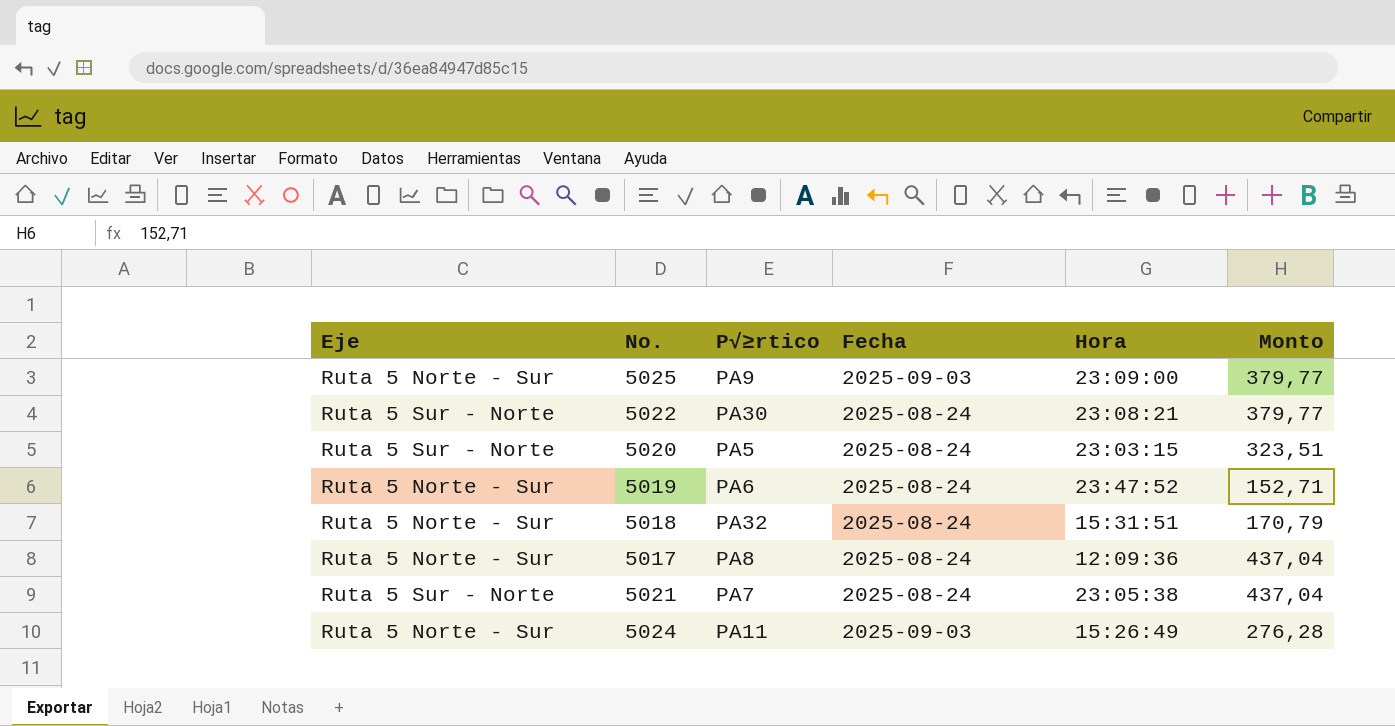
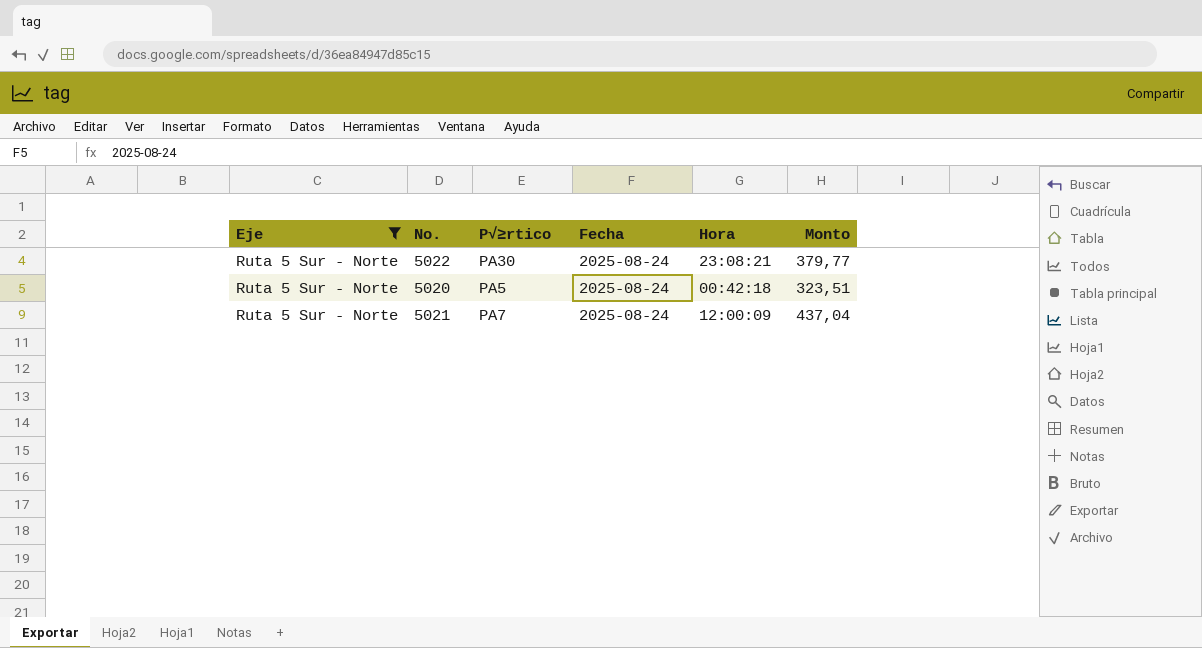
filter: none -> Eje = Ruta 5 Sur - Norte
5020 | Hora: 23:03:15 -> 00:42:18
5021 | Hora: 23:05:38 -> 12:00:09

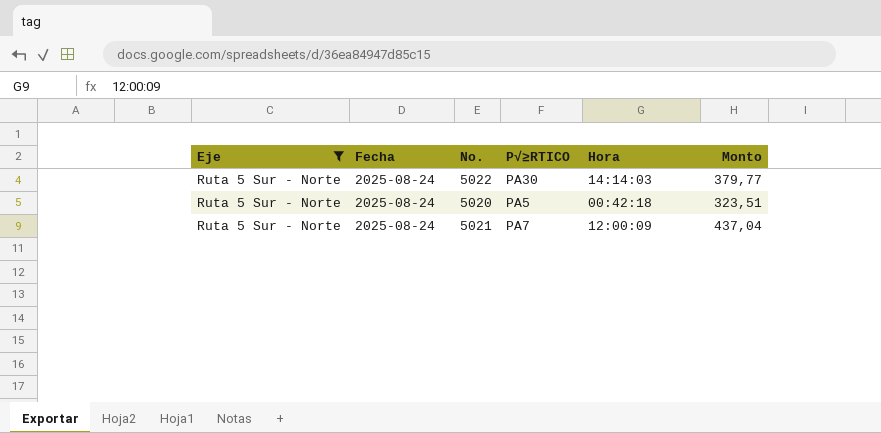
column Fecha | position: 4 -> 2
column name: P√≥rtico -> P√≥RTICO
5022 | Hora: 23:08:21 -> 14:14:03

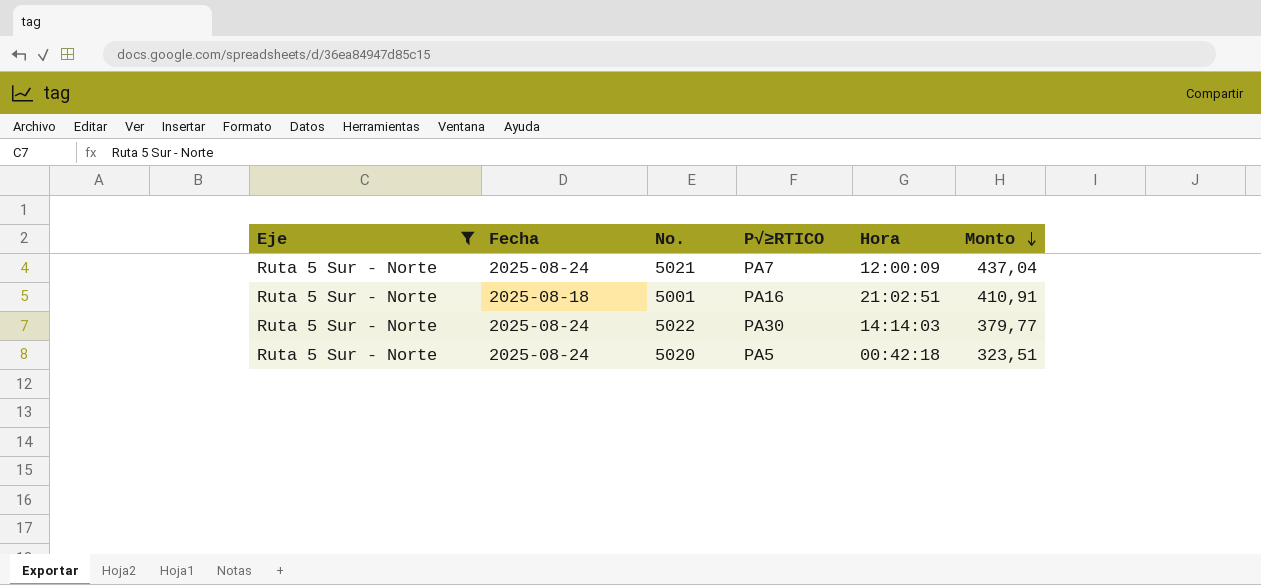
row order: none -> Monto descending
row 5001: none -> Ruta 5 Sur - Norte | 2025-08-18 | PA16 | 21:02:51 | 410,91

